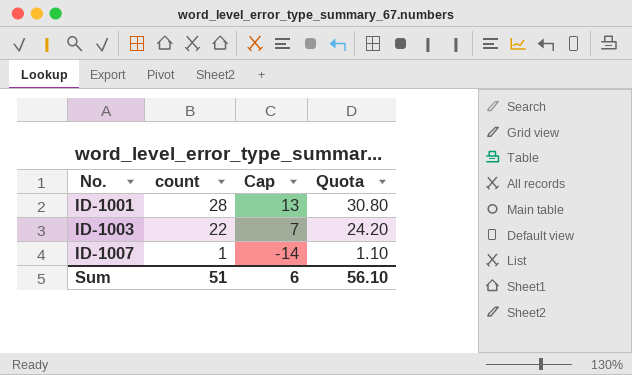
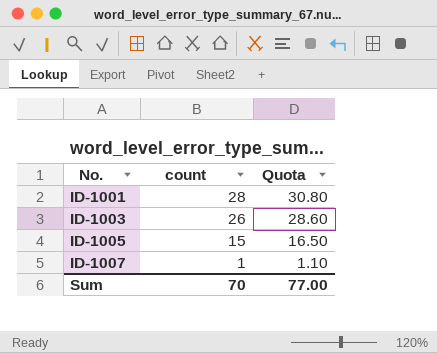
column Cap | formula: [count] - 15 -> none
ID-1003 | count: 22 -> 26
ID-1003 | Quota: 24.20 -> 28.60
row ID-1005: none -> 15 | 16.50
Sum | count: 51 -> 70
Sum | Quota: 56.10 -> 77.00

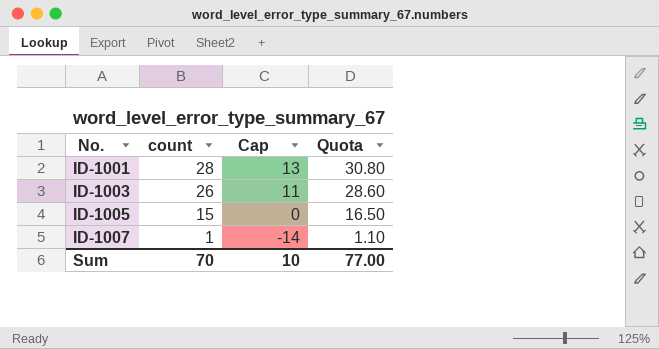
column Cap | formula: none -> [count] - 15

